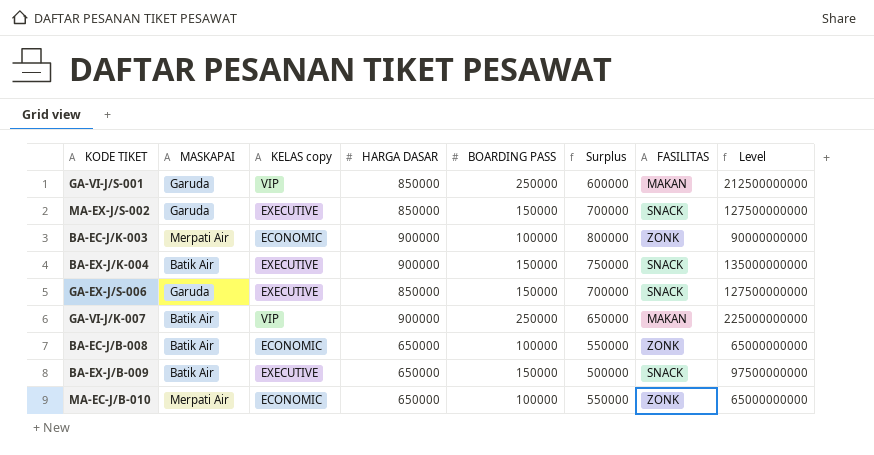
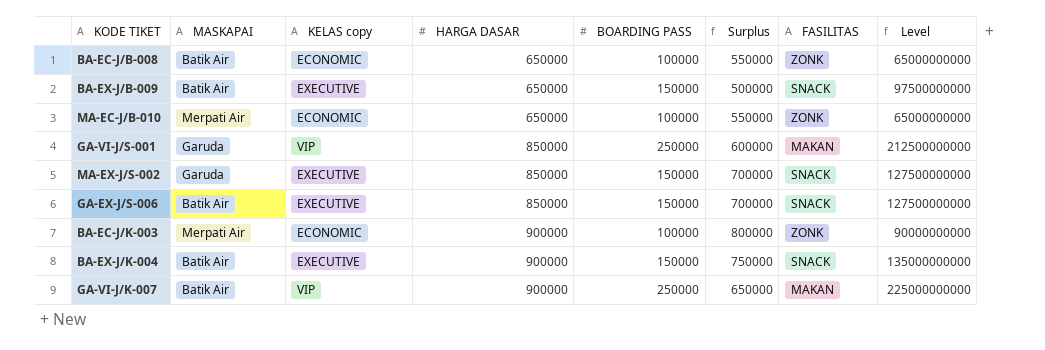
row order: none -> HARGA DASAR ascending
GA-EX-J/S-006 | MASKAPAI: Garuda -> Batik Air

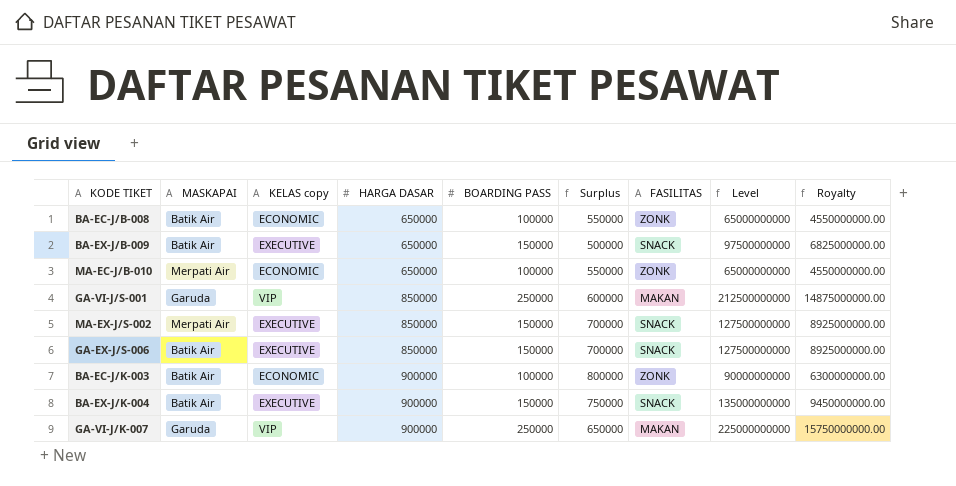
column Royalty | formula: none -> [Level] * 0.07
MA-EX-J/S-002 | MASKAPAI: Garuda -> Merpati Air
BA-EC-J/K-003 | MASKAPAI: Merpati Air -> Batik Air
GA-VI-J/K-007 | MASKAPAI: Batik Air -> Garuda

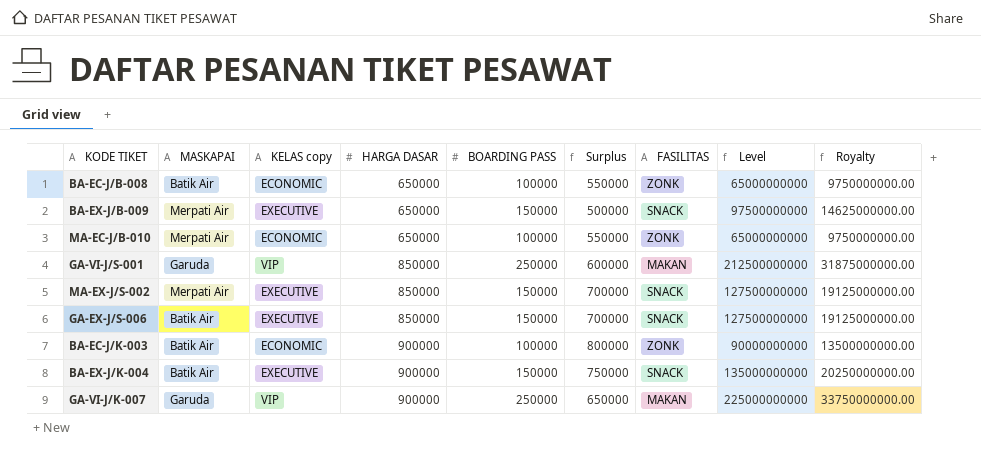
column Royalty | formula: [Level] * 0.07 -> [Level] * 0.15
BA-EX-J/B-009 | MASKAPAI: Batik Air -> Merpati Air

